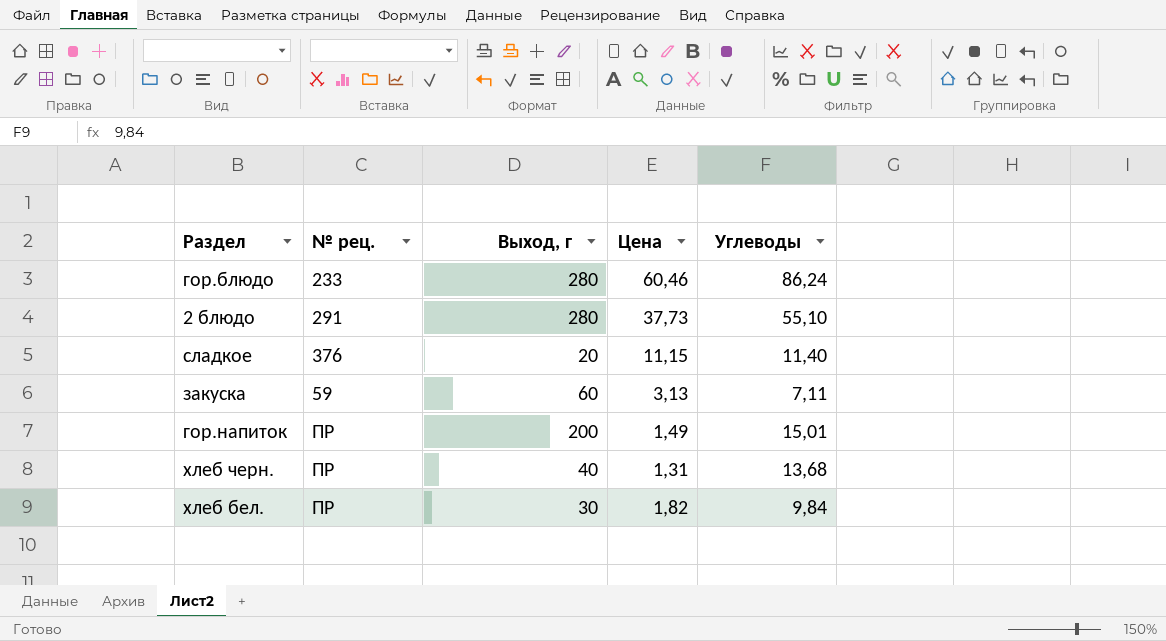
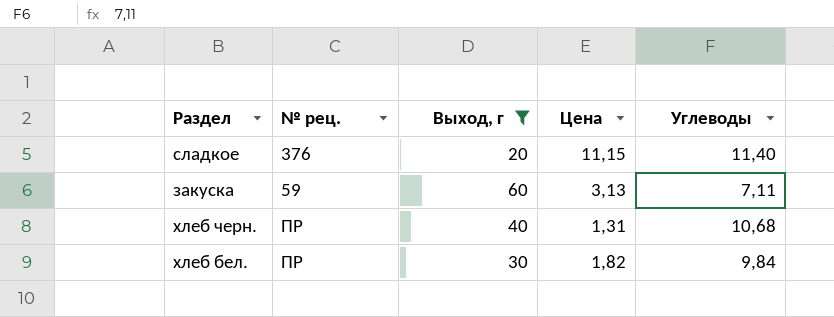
filter: none -> Выход, г <= 60
хлеб черн. | Углеводы: 13,68 -> 10,68

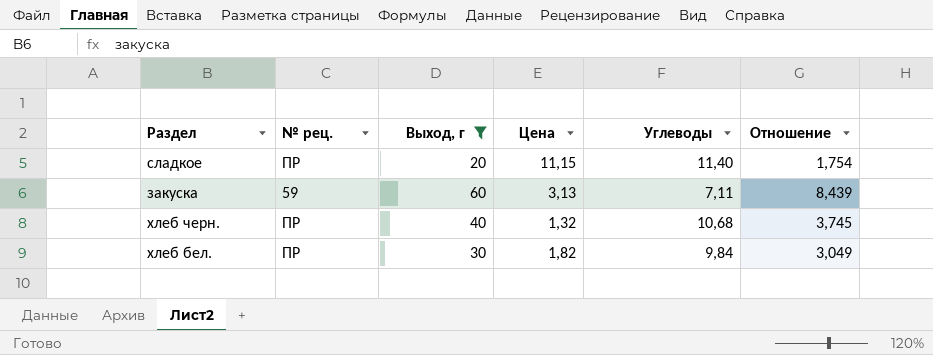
column Отношение | formula: none -> [Выход, г] / [Углеводы]
сладкое | № рец.: 376 -> ПР
хлеб черн. | Цена: 1,31 -> 1,32

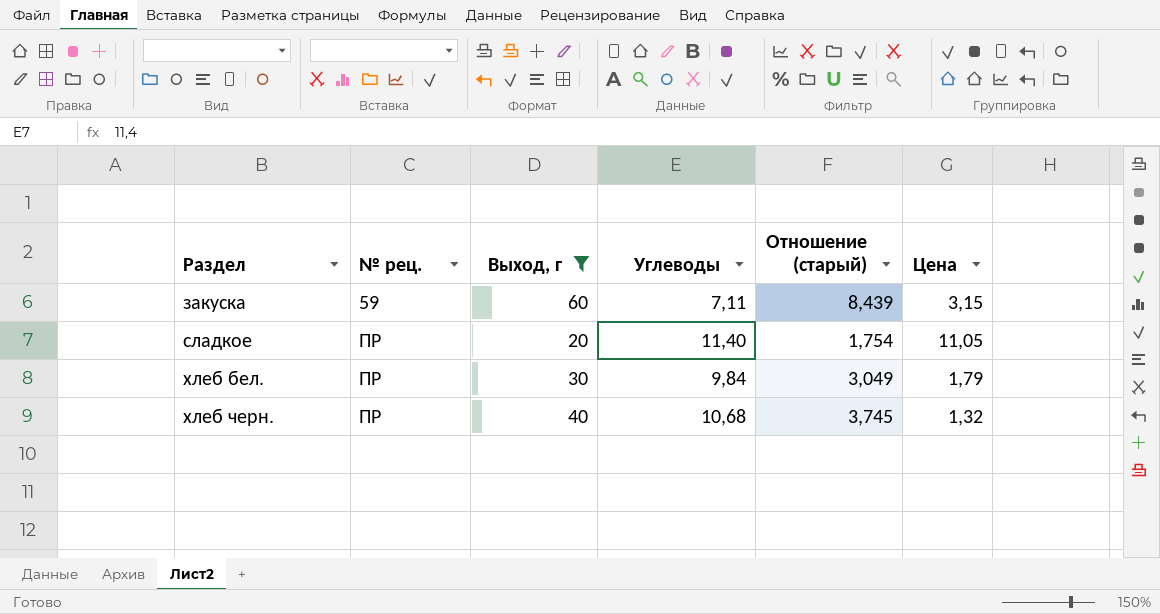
row order: none -> Раздел ascending
column name: Отношение -> Отношение (старый)
column Цена | position: 4 -> 6
закуска | Цена: 3,13 -> 3,15
сладкое | Цена: 11,15 -> 11,05
хлеб бел. | Цена: 1,82 -> 1,79

